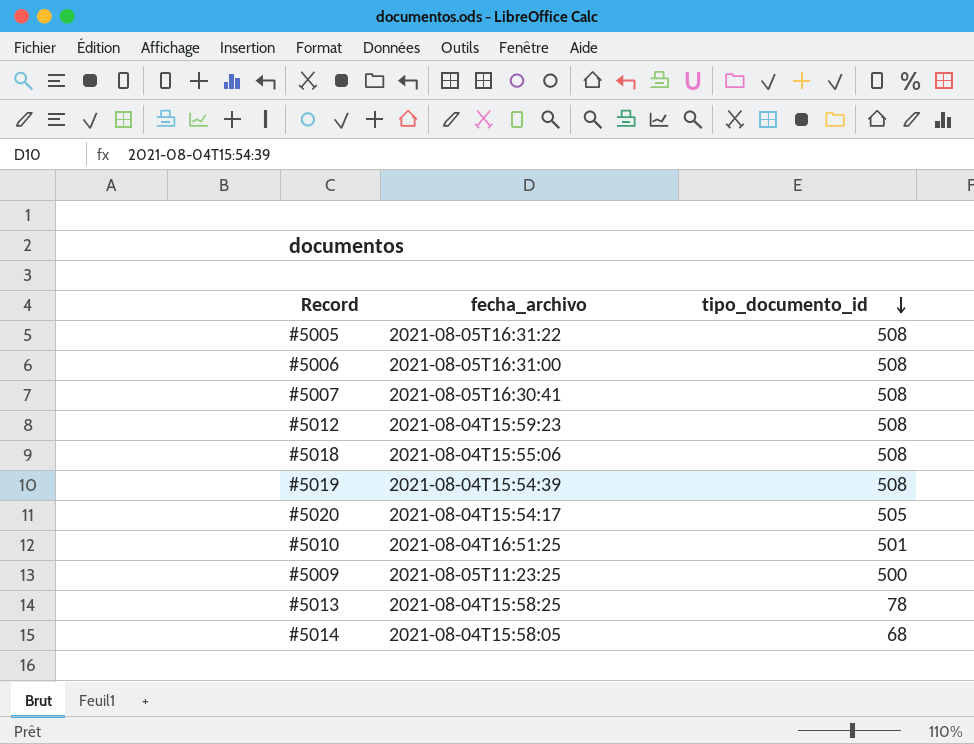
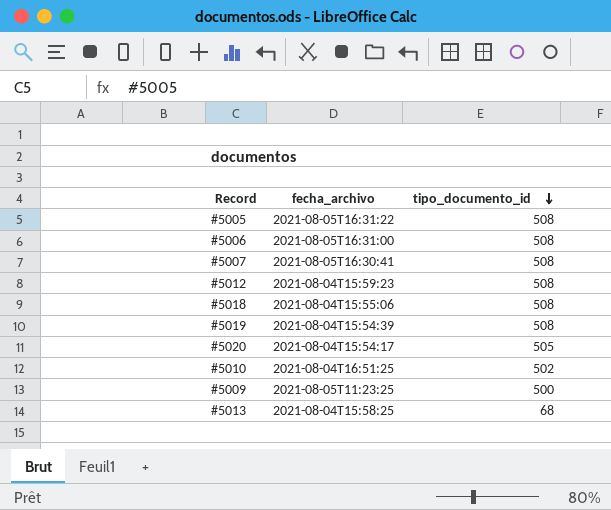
row #5014: 2021-08-04T15:58:05 | 68 -> none
#5010 | tipo_documento_id: 501 -> 502
#5013 | tipo_documento_id: 78 -> 68

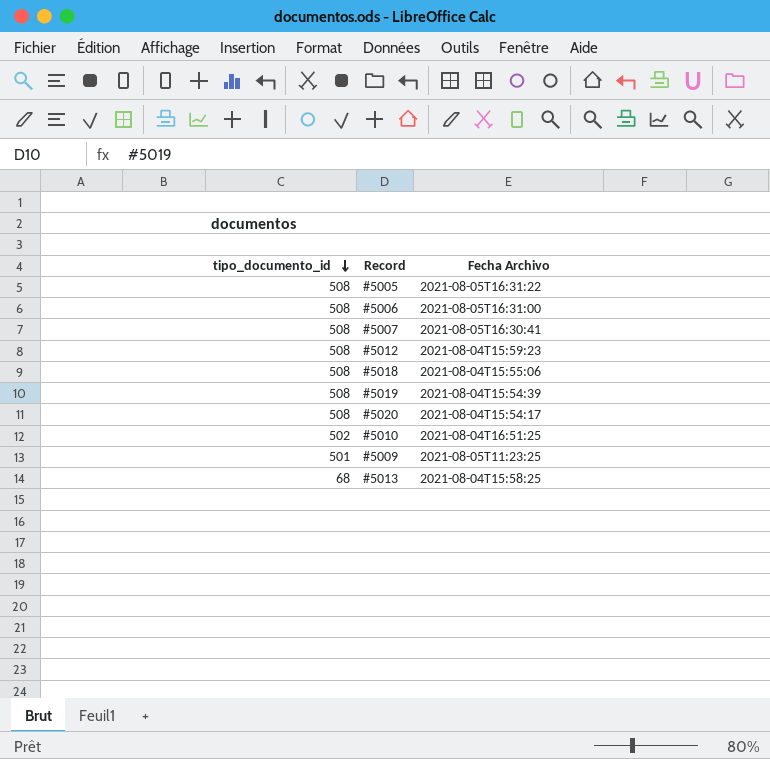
column tipo_documento_id | position: 3 -> 1
column name: fecha_archivo -> Fecha Archivo
#5020 | tipo_documento_id: 505 -> 508
#5009 | tipo_documento_id: 500 -> 501

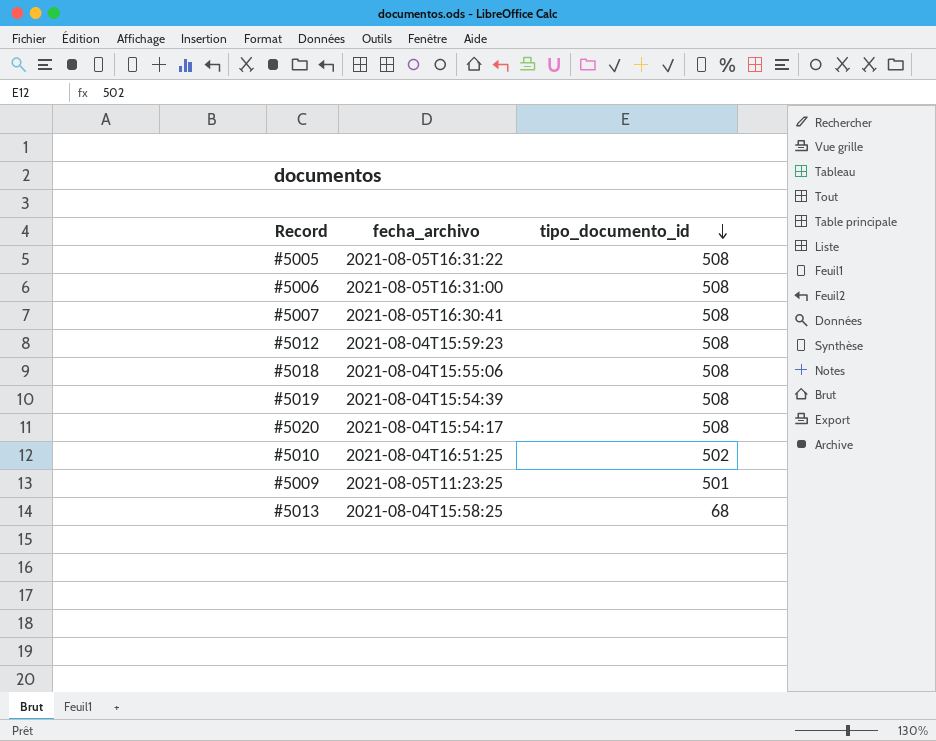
column name: Fecha Archivo -> fecha_archivo
column tipo_documento_id | position: 1 -> 3

